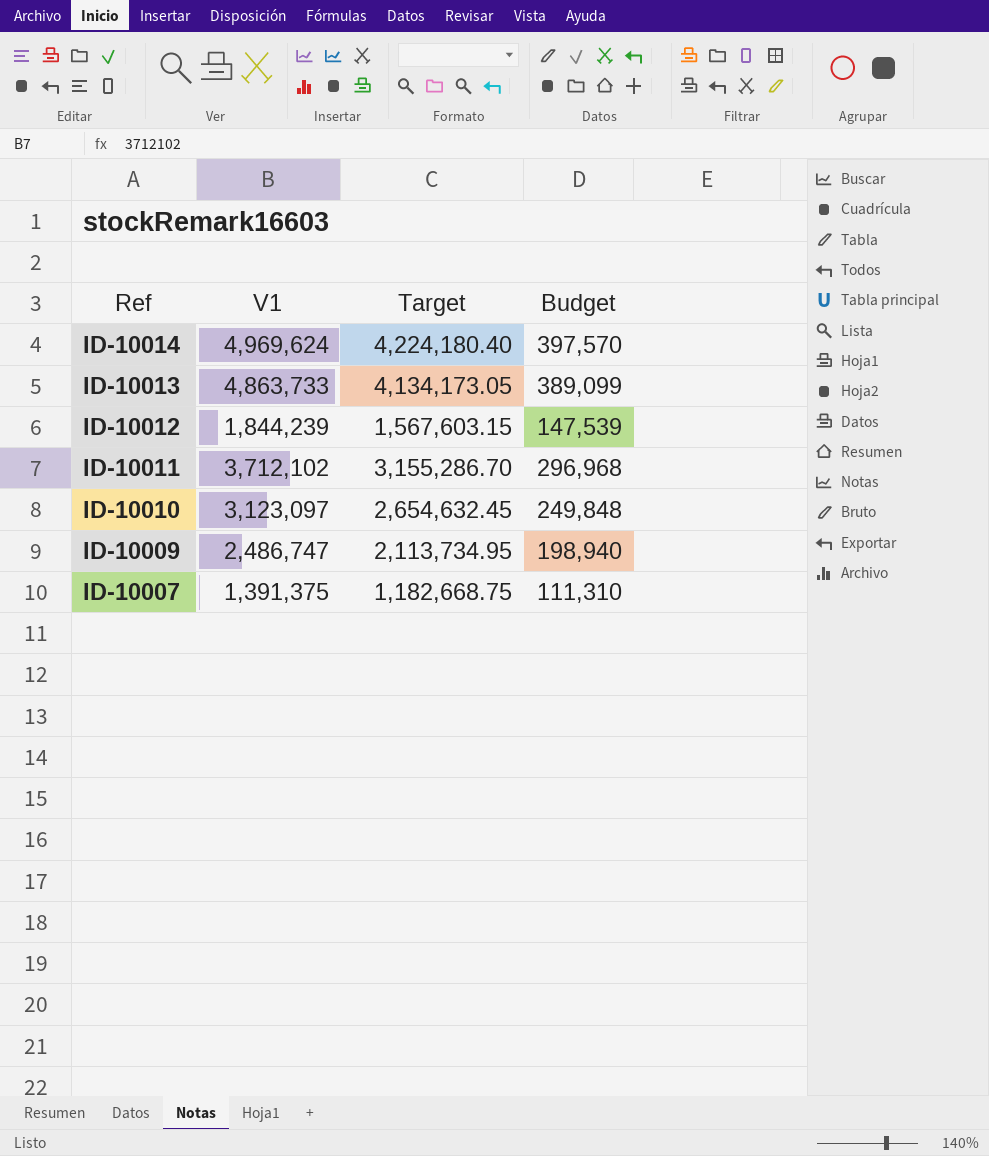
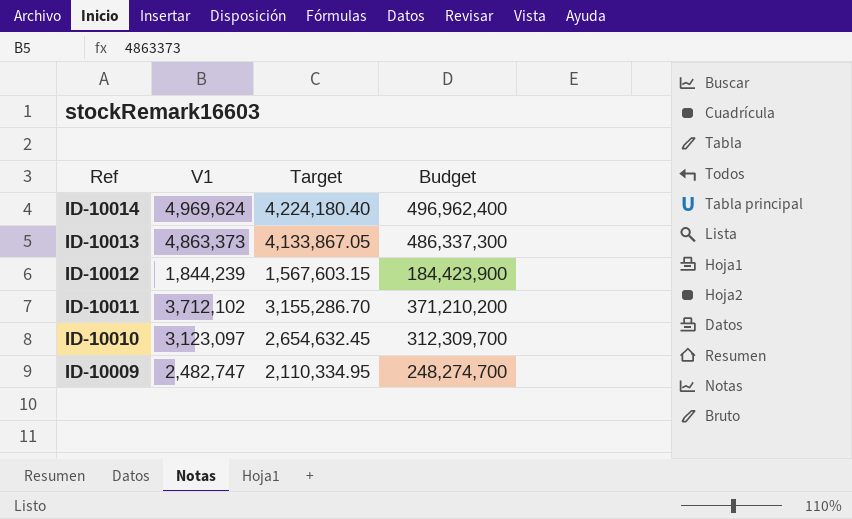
column Budget | formula: [V1] * 0.08 -> [V1] * 100
row ID-10007: 1,391,375 | 1,182,668.75 | 111,310 -> none
ID-10013 | V1: 4,863,733 -> 4,863,373
ID-10013 | Target: 4,134,173.05 -> 4,133,867.05
ID-10009 | V1: 2,486,747 -> 2,482,747
ID-10009 | Target: 2,113,734.95 -> 2,110,334.95

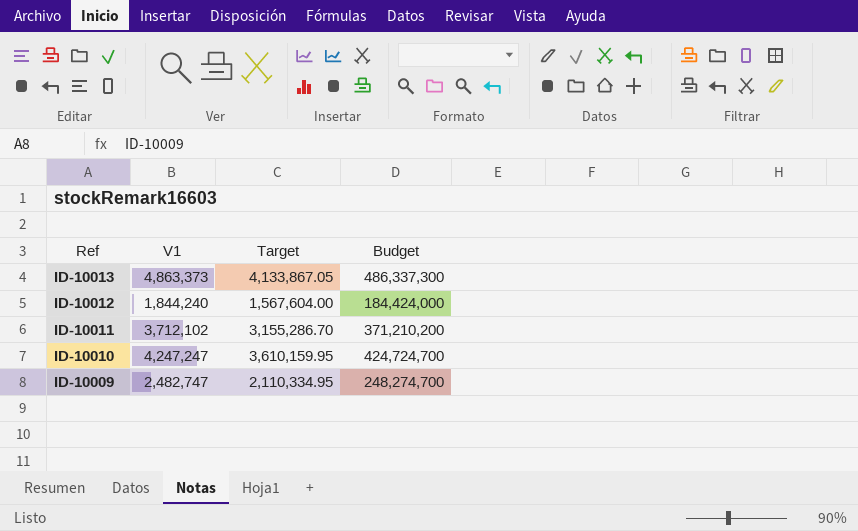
row ID-10014: 4,969,624 | 4,224,180.40 | 496,962,400 -> none
ID-10012 | V1: 1,844,239 -> 1,844,240
ID-10012 | Target: 1,567,603.15 -> 1,567,604.00
ID-10012 | Budget: 184,423,900 -> 184,424,000
ID-10010 | V1: 3,123,097 -> 4,247,247
ID-10010 | Target: 2,654,632.45 -> 3,610,159.95
ID-10010 | Budget: 312,309,700 -> 424,724,700

